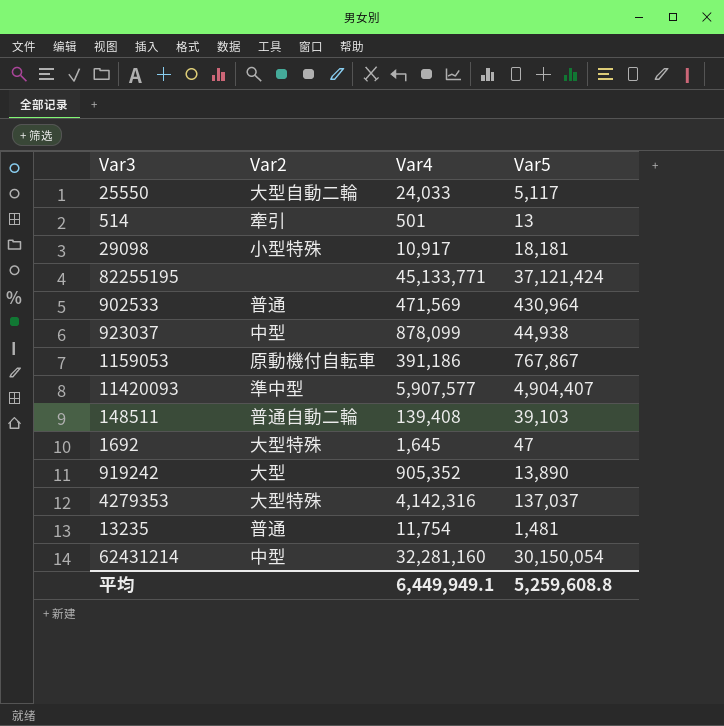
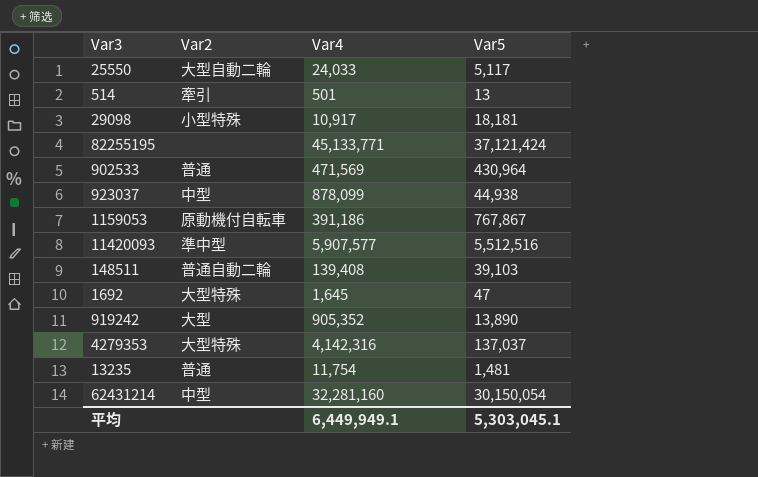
11420093 | Var5: 4,904,407 -> 5,512,516
平均 | Var5: 5,259,608.8 -> 5,303,045.1

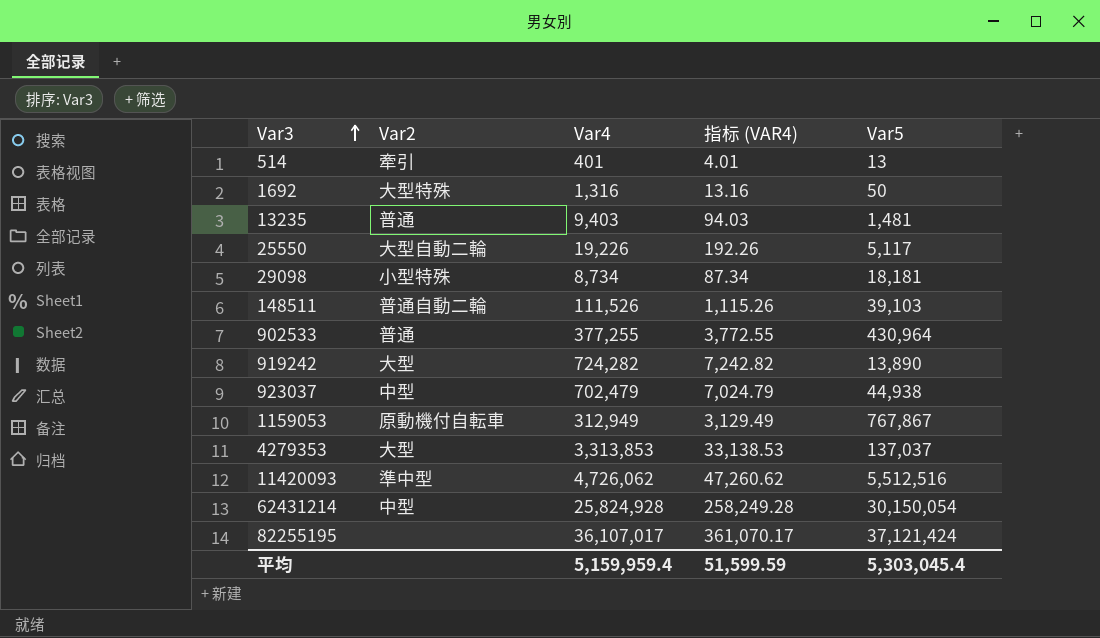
row order: none -> Var3 ascending
column 指标 (VAR4) | formula: none -> [Var4] * 0.01
514 | Var4: 501 -> 401
1692 | Var4: 1,645 -> 1,316
1692 | Var5: 47 -> 50
13235 | Var4: 11,754 -> 9,403
25550 | Var4: 24,033 -> 19,226
29098 | Var4: 10,917 -> 8,734
148511 | Var4: 139,408 -> 111,526
902533 | Var4: 471,569 -> 377,255
919242 | Var4: 905,352 -> 724,282
923037 | Var4: 878,099 -> 702,479
1159053 | Var4: 391,186 -> 312,949
4279353 | Var2: 大型特殊 -> 大型
4279353 | Var4: 4,142,316 -> 3,313,853
11420093 | Var4: 5,907,577 -> 4,726,062
62431214 | Var4: 32,281,160 -> 25,824,928
82255195 | Var4: 45,133,771 -> 36,107,017
平均 | Var4: 6,449,949.1 -> 5,159,959.4
平均 | Var5: 5,303,045.1 -> 5,303,045.4

